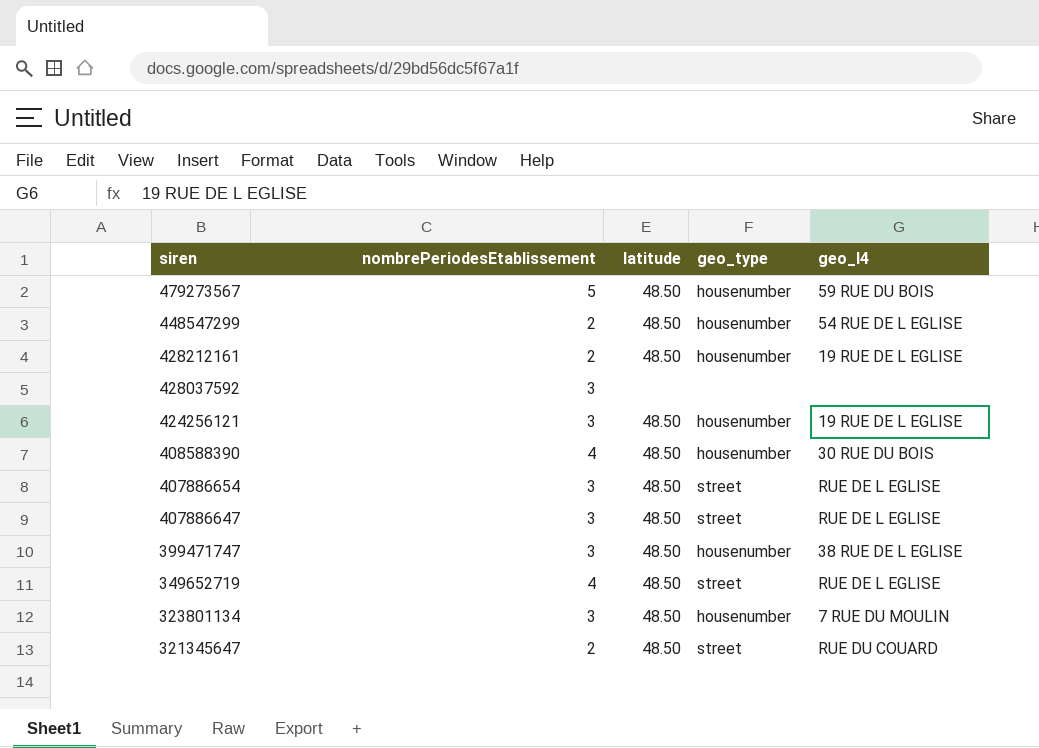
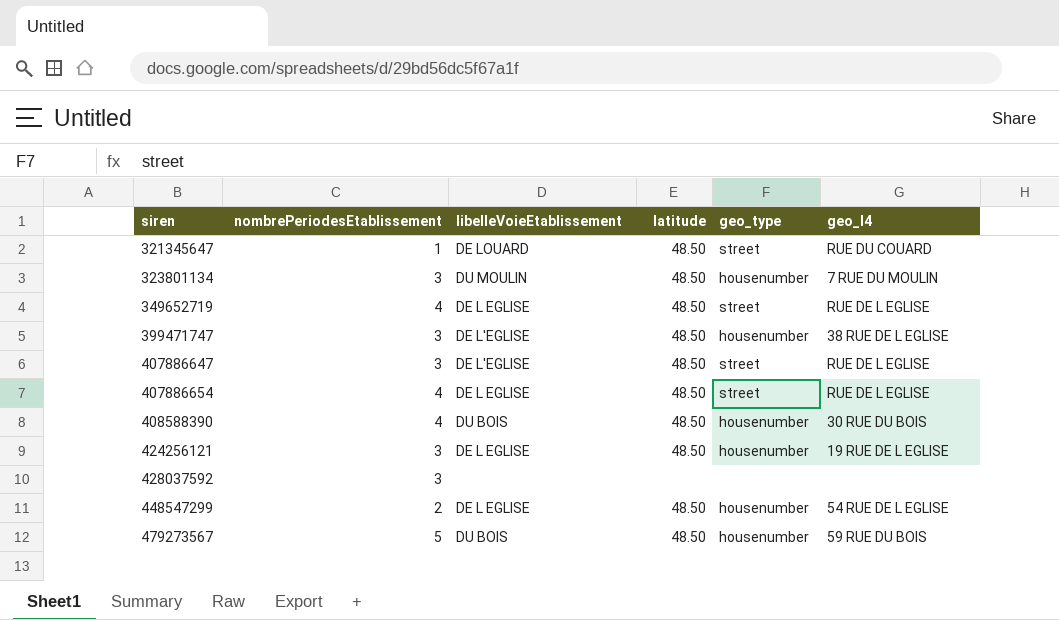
row order: siren descending -> siren ascending
column libelleVoieEtablissement | position: none -> 3
row 428212161: 2 | 48.50 | housenumber | 19 RUE DE L EGLISE -> none
321345647 | nombrePeriodesEtablissement: 2 -> 1
407886654 | nombrePeriodesEtablissement: 3 -> 4

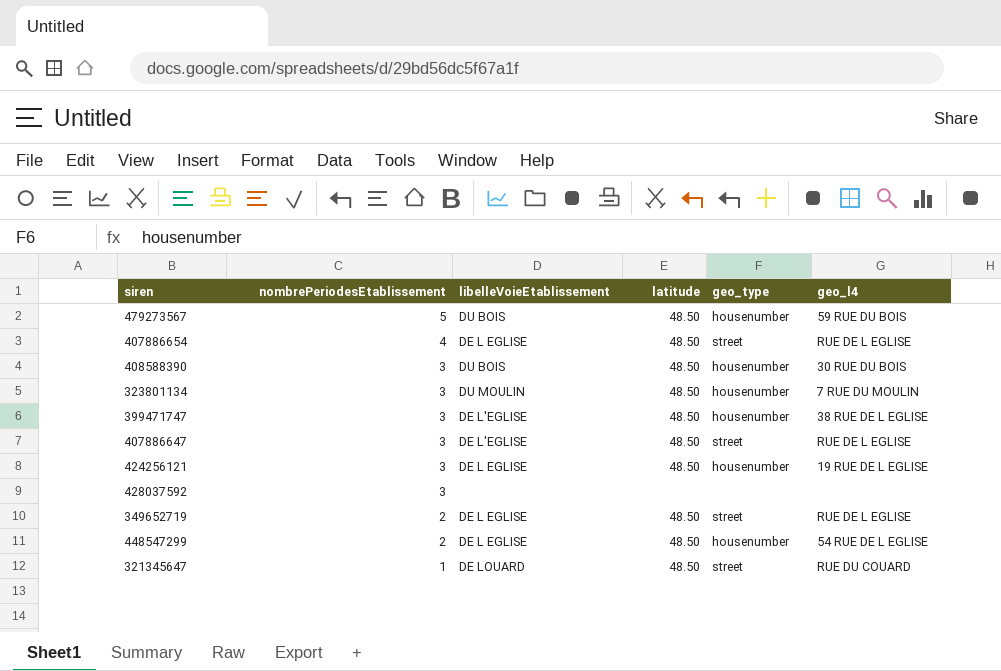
row order: siren ascending -> nombrePeriodesEtablissement descending
408588390 | nombrePeriodesEtablissement: 4 -> 3
349652719 | nombrePeriodesEtablissement: 4 -> 2

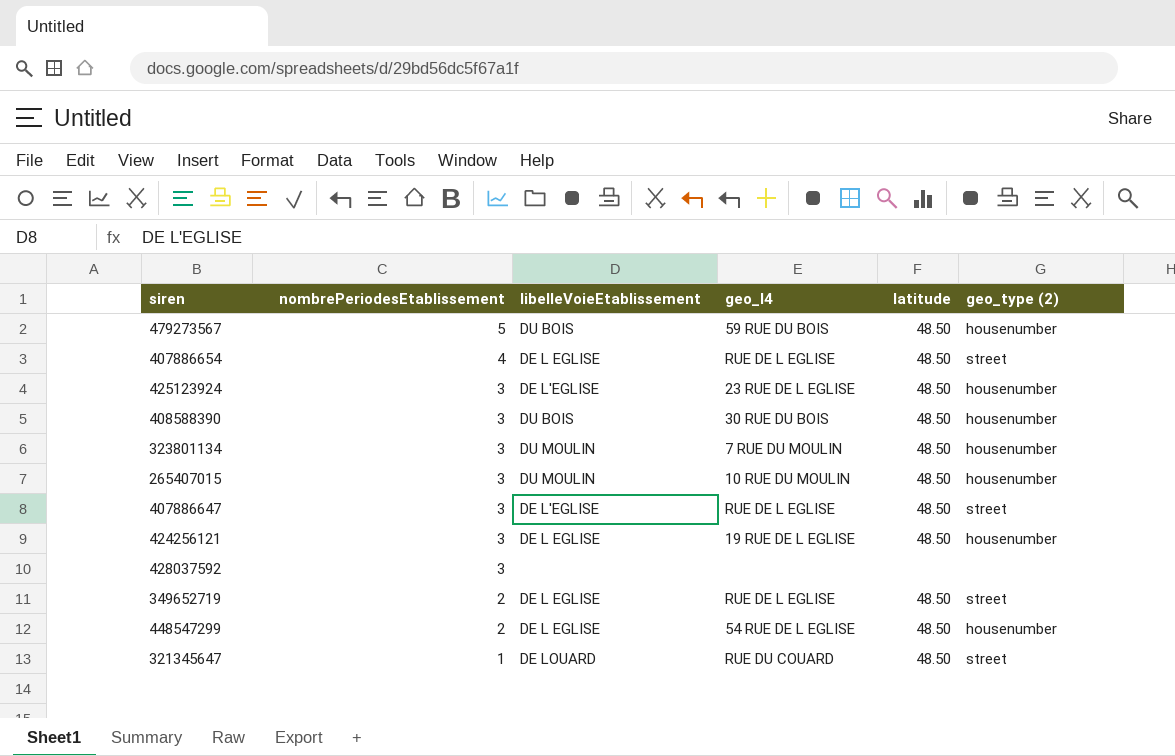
column geo_l4 | position: 6 -> 4
column name: geo_type -> geo_type (2)
row 399471747: 3 | DE L'EGLISE | 48.50 | housenumber | 38 RUE DE L EGLISE -> none
row 425123924: none -> 3 | DE L'EGLISE | 23 RUE DE L EGLISE | 48.50 | housenumber
row 265407015: none -> 3 | DU MOULIN | 10 RUE DU MOULIN | 48.50 | housenumber

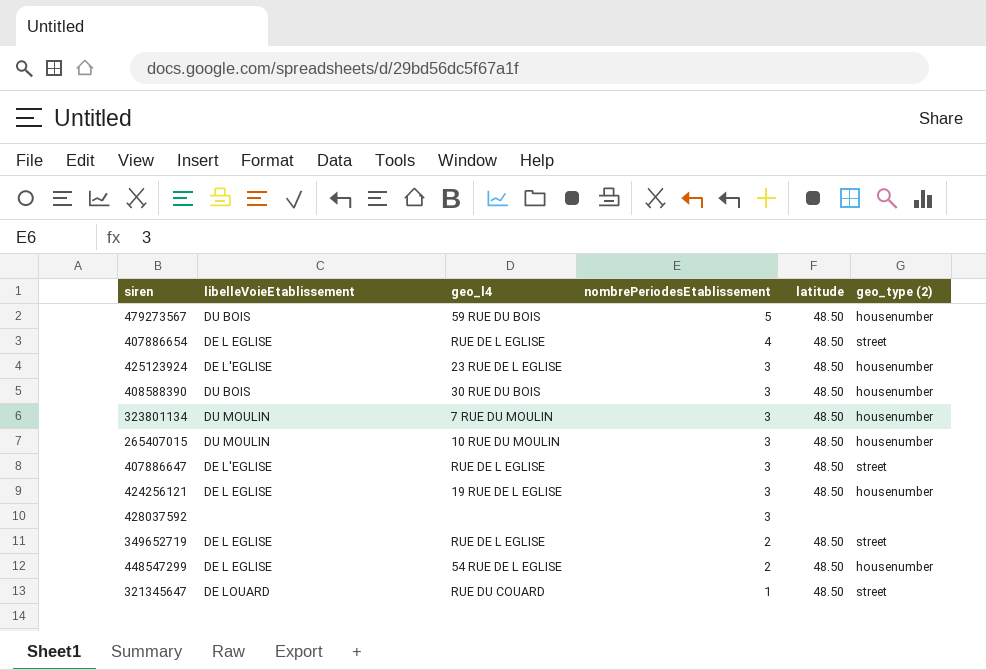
column nombrePeriodesEtablissement | position: 2 -> 4

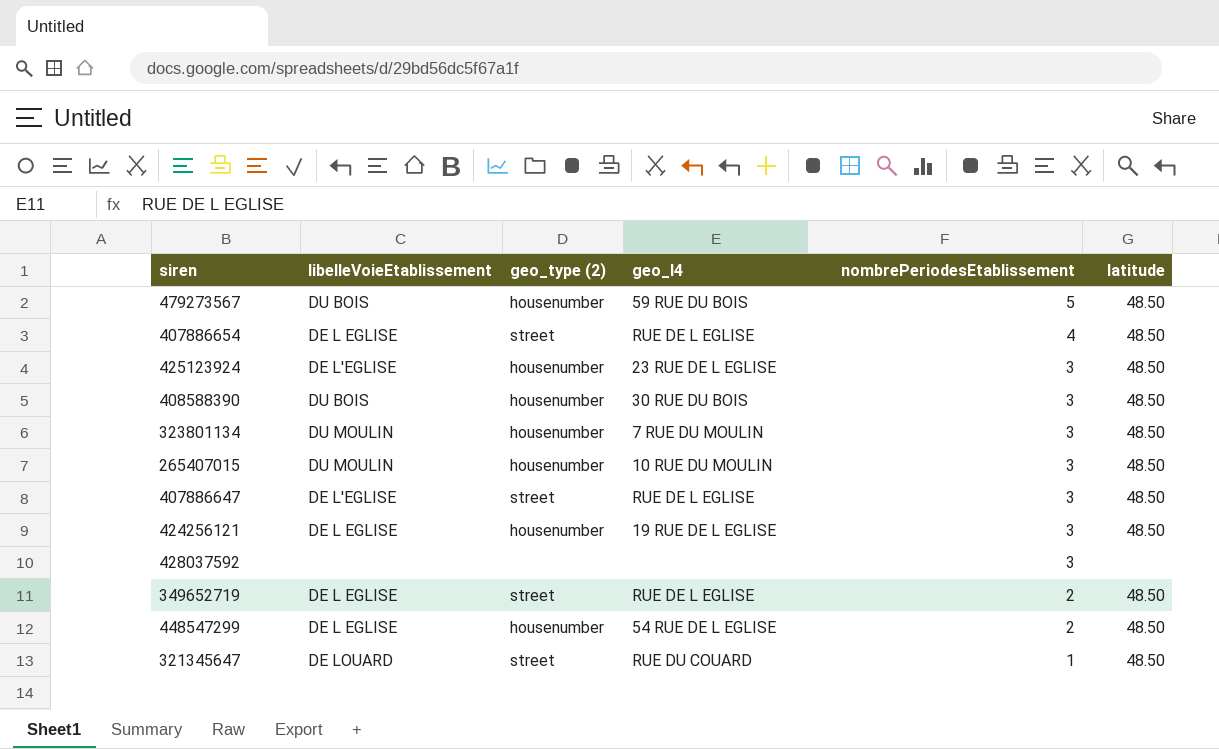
column geo_type (2) | position: 6 -> 3

